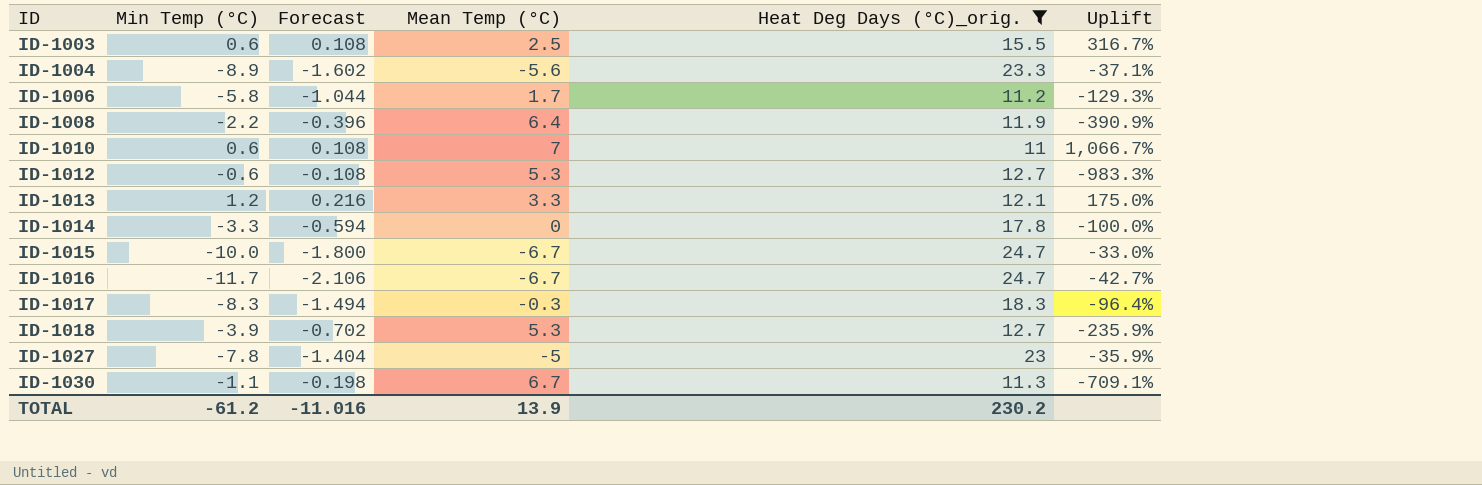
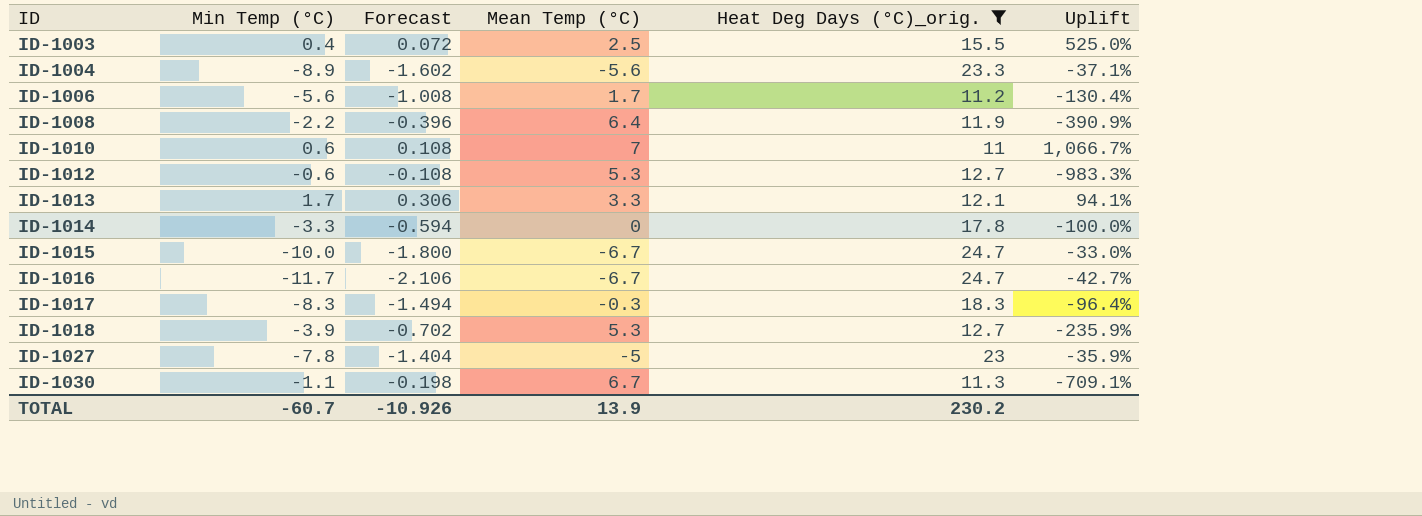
ID-1003 | Min Temp (°C): 0.6 -> 0.4
ID-1003 | Forecast: 0.108 -> 0.072
ID-1003 | Uplift: 316.7% -> 525.0%
ID-1006 | Min Temp (°C): -5.8 -> -5.6
ID-1006 | Forecast: -1.044 -> -1.008
ID-1006 | Uplift: -129.3% -> -130.4%
ID-1013 | Min Temp (°C): 1.2 -> 1.7
ID-1013 | Forecast: 0.216 -> 0.306
ID-1013 | Uplift: 175.0% -> 94.1%
TOTAL | Min Temp (°C): -61.2 -> -60.7
TOTAL | Forecast: -11.016 -> -10.926

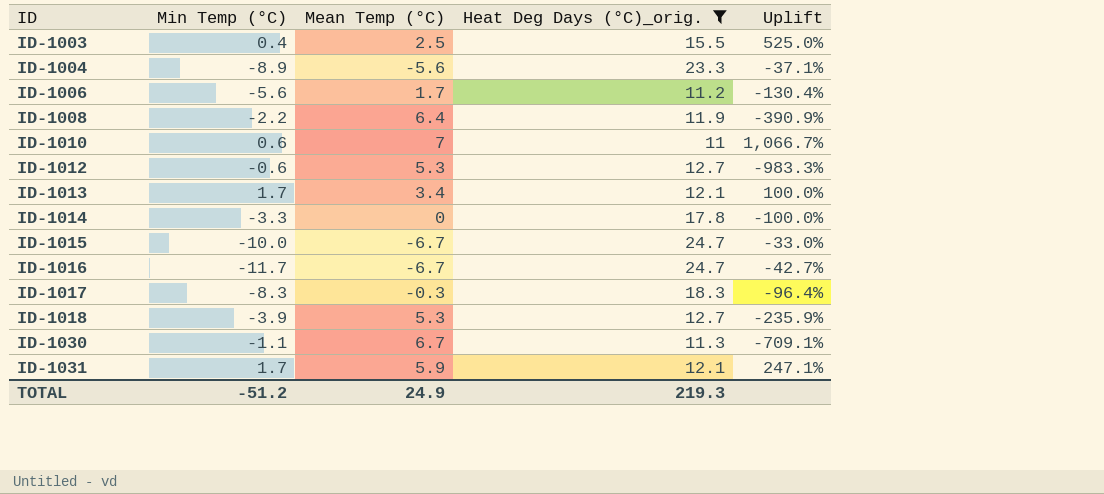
column Forecast | formula: [Min Temp (°C)] * 0.18 -> none
row ID-1027: -7.8 | -1.404 | -5 | 23 | -35.9% -> none
ID-1013 | Mean Temp (°C): 3.3 -> 3.4
ID-1013 | Uplift: 94.1% -> 100.0%
row ID-1031: none -> 1.7 | 5.9 | 12.1 | 247.1%
TOTAL | Min Temp (°C): -60.7 -> -51.2
TOTAL | Mean Temp (°C): 13.9 -> 24.9
TOTAL | Heat Deg Days (°C)_orig.: 230.2 -> 219.3

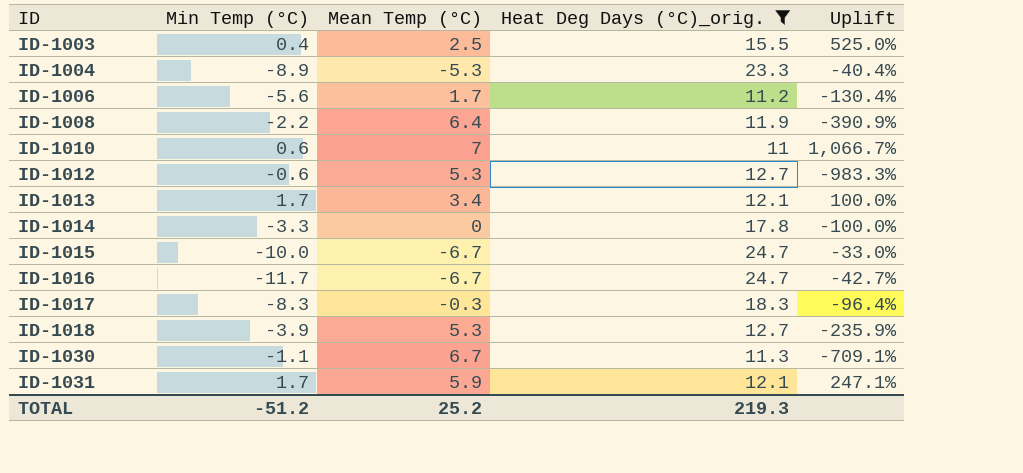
ID-1004 | Mean Temp (°C): -5.6 -> -5.3
ID-1004 | Uplift: -37.1% -> -40.4%
TOTAL | Mean Temp (°C): 24.9 -> 25.2

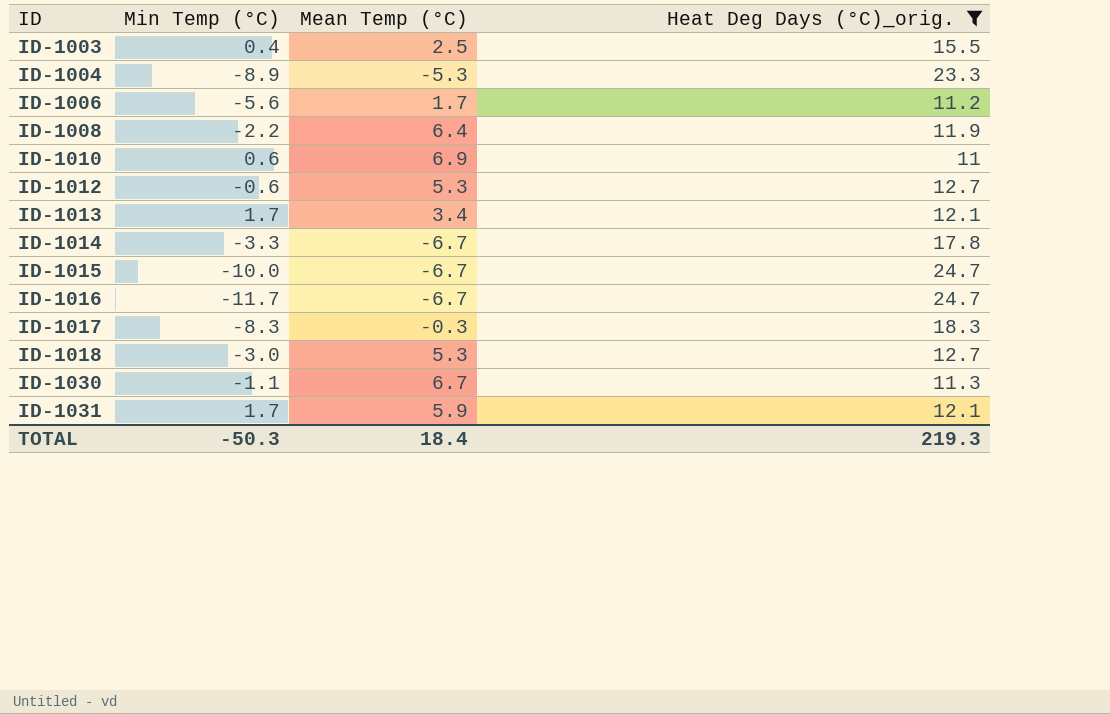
column Uplift | formula: ([Mean Temp (°C)] - [Min Temp (°C)]) / [Min Temp (°C)] -> none
ID-1010 | Mean Temp (°C): 7 -> 6.9
ID-1014 | Mean Temp (°C): 0 -> -6.7
ID-1018 | Min Temp (°C): -3.9 -> -3.0
TOTAL | Min Temp (°C): -51.2 -> -50.3
TOTAL | Mean Temp (°C): 25.2 -> 18.4

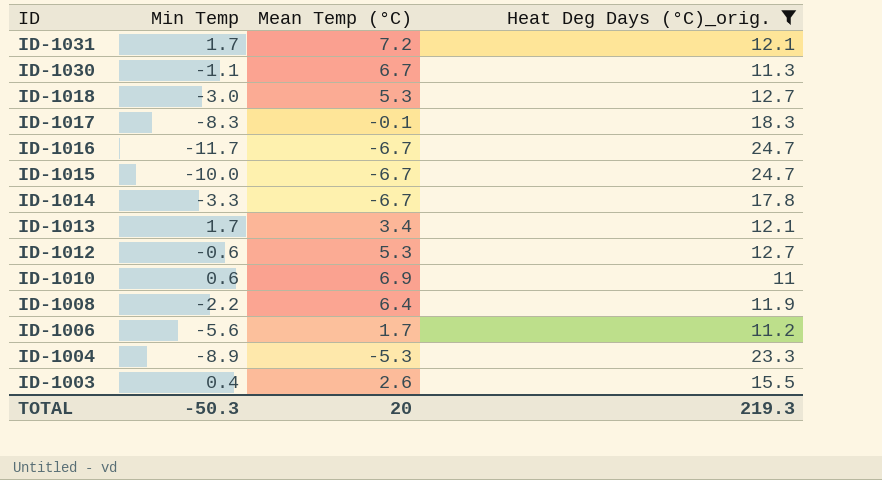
row order: ID ascending -> ID descending
column name: Min Temp (°C) -> Min Temp
ID-1031 | Mean Temp (°C): 5.9 -> 7.2
ID-1017 | Mean Temp (°C): -0.3 -> -0.1
ID-1003 | Mean Temp (°C): 2.5 -> 2.6
TOTAL | Mean Temp (°C): 18.4 -> 20

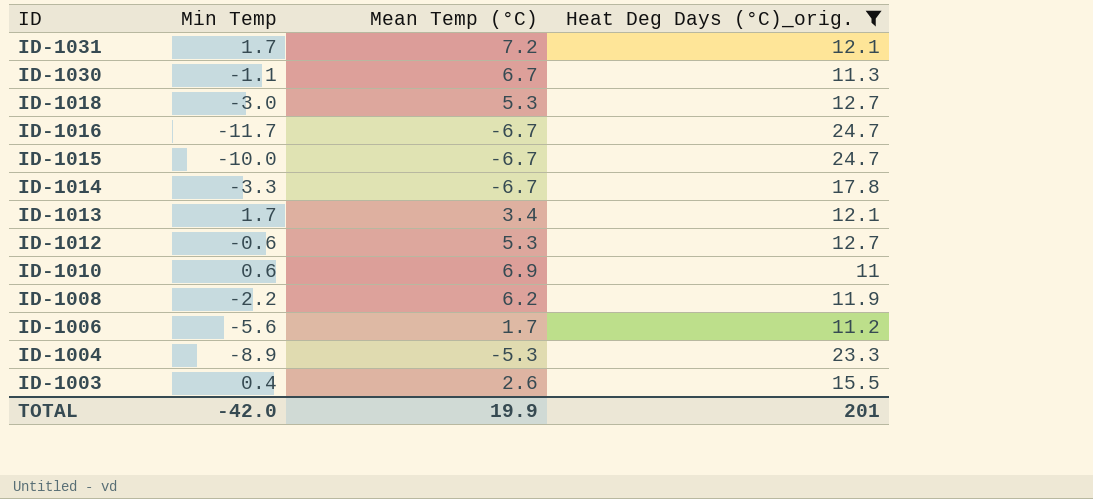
row ID-1017: -8.3 | -0.1 | 18.3 -> none
ID-1008 | Mean Temp (°C): 6.4 -> 6.2
TOTAL | Min Temp: -50.3 -> -42.0
TOTAL | Mean Temp (°C): 20 -> 19.9
TOTAL | Heat Deg Days (°C)_orig.: 219.3 -> 201

